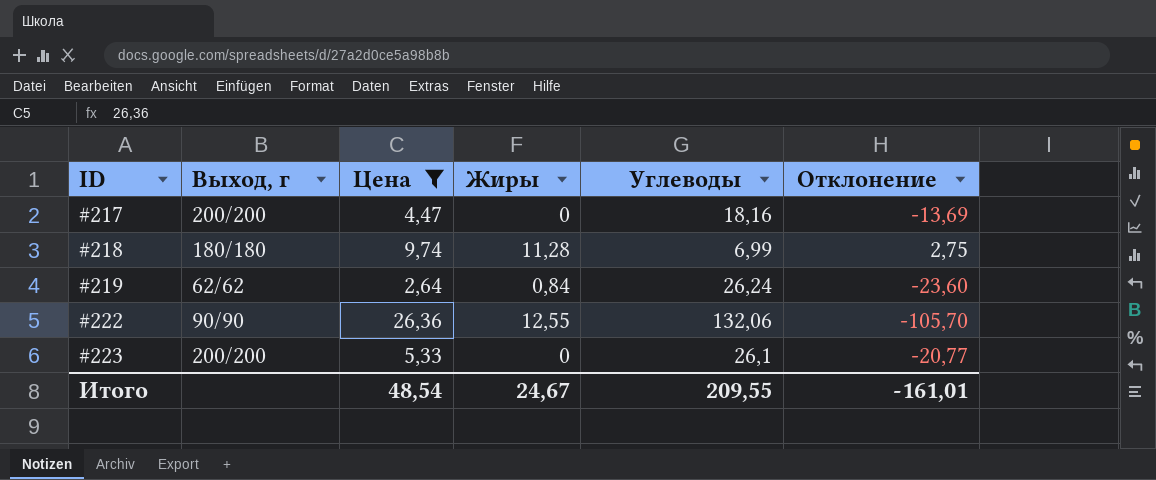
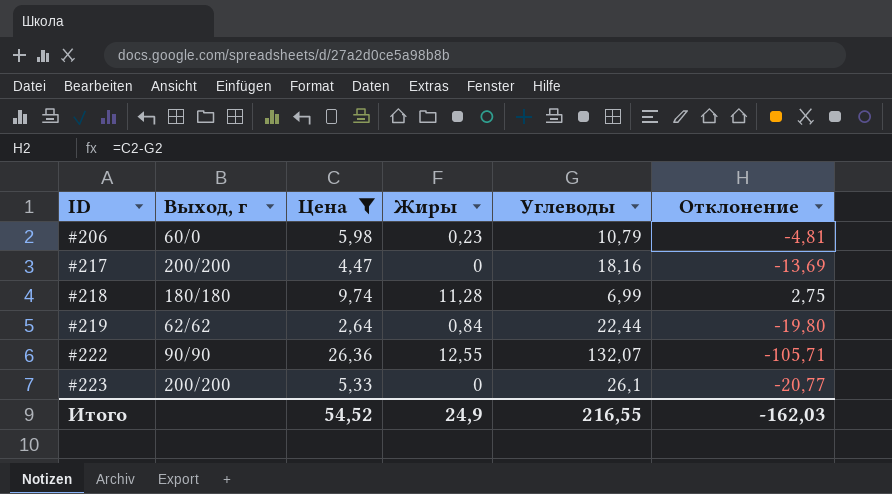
row #206: none -> 60/0 | 5,98 | 0,23 | 10,79 | -4,81
#219 | Углеводы: 26,24 -> 22,44
#219 | Отклонение: -23,60 -> -19,80
#222 | Углеводы: 132,06 -> 132,07
#222 | Отклонение: -105,70 -> -105,71
Итого | Цена: 48,54 -> 54,52
Итого | Жиры: 24,67 -> 24,9
Итого | Углеводы: 209,55 -> 216,55
Итого | Отклонение: -161,01 -> -162,03

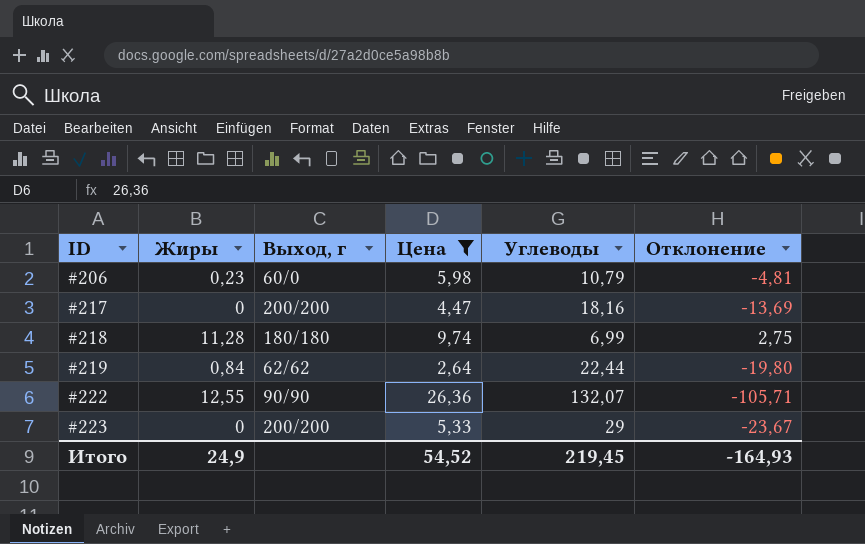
column Жиры | position: 4 -> 2
#223 | Углеводы: 26,1 -> 29
#223 | Отклонение: -20,77 -> -23,67
Итого | Углеводы: 216,55 -> 219,45
Итого | Отклонение: -162,03 -> -164,93

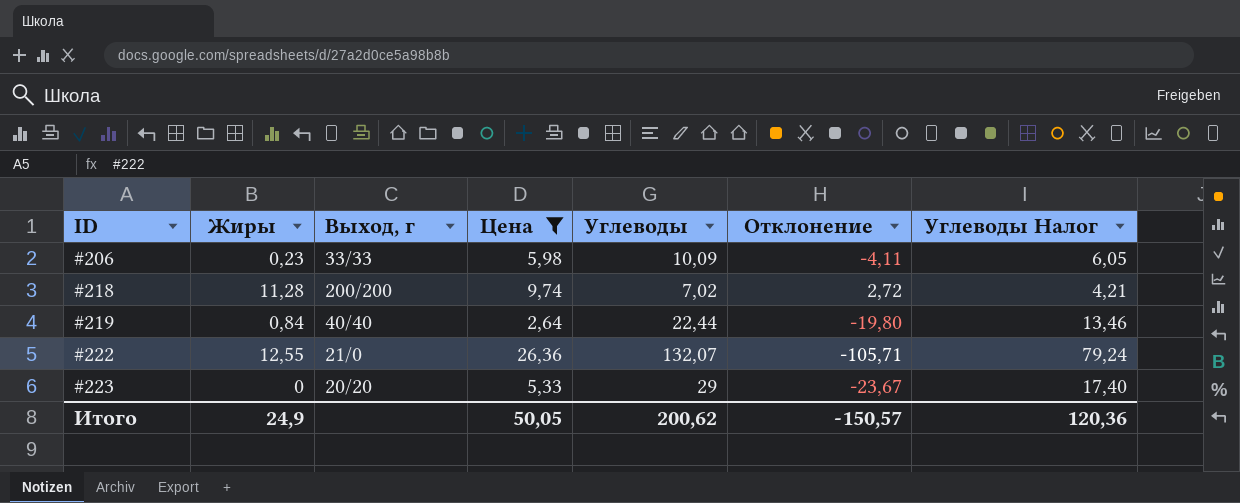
column Углеводы Налог | formula: none -> [Углеводы] * 0,6
row #217: 0 | 200/200 | 4,47 | 18,16 | -13,69 -> none
#206 | Выход, г: 60/0 -> 33/33
#206 | Углеводы: 10,79 -> 10,09
#206 | Отклонение: -4,81 -> -4,11
#218 | Выход, г: 180/180 -> 200/200
#218 | Углеводы: 6,99 -> 7,02
#218 | Отклонение: 2,75 -> 2,72
#219 | Выход, г: 62/62 -> 40/40
#222 | Выход, г: 90/90 -> 21/0
#223 | Выход, г: 200/200 -> 20/20
Итого | Цена: 54,52 -> 50,05
Итого | Углеводы: 219,45 -> 200,62
Итого | Отклонение: -164,93 -> -150,57

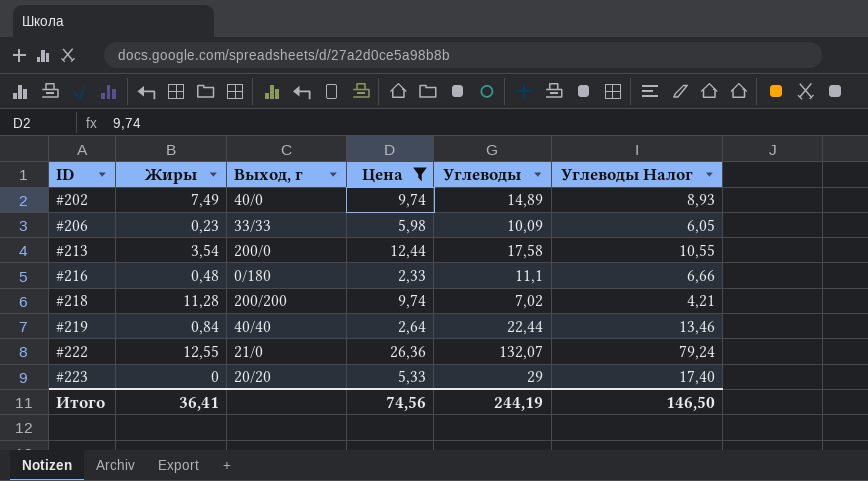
column Отклонение | formula: [Цена] - [Углеводы] -> none
row #202: none -> 7,49 | 40/0 | 9,74 | 14,89 | 8,93
row #213: none -> 3,54 | 200/0 | 12,44 | 17,58 | 10,55
row #216: none -> 0,48 | 0/180 | 2,33 | 11,1 | 6,66
Итого | Жиры: 24,9 -> 36,41
Итого | Цена: 50,05 -> 74,56
Итого | Углеводы: 200,62 -> 244,19
Итого | Углеводы Налог: 120,36 -> 146,50

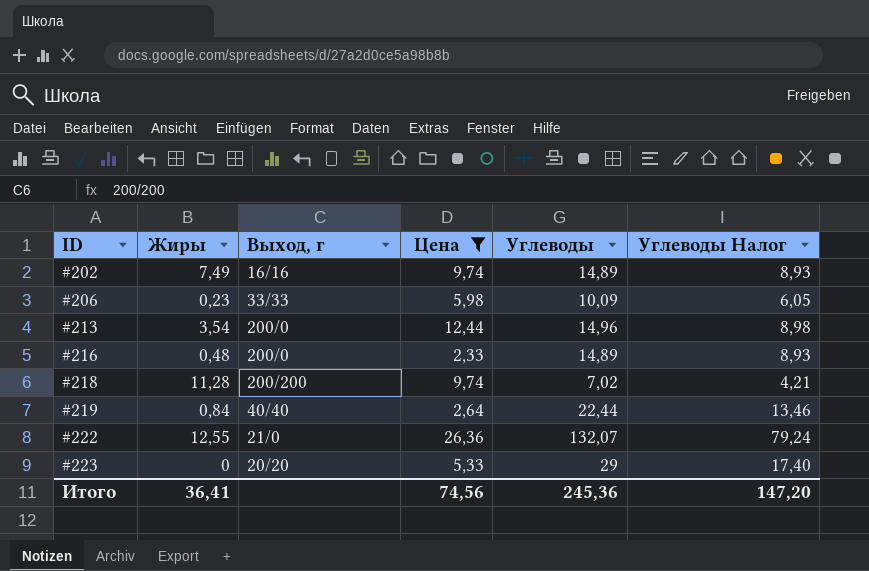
#202 | Выход, г: 40/0 -> 16/16
#213 | Углеводы: 17,58 -> 14,96
#213 | Углеводы Налог: 10,55 -> 8,98
#216 | Выход, г: 0/180 -> 200/0
#216 | Углеводы: 11,1 -> 14,89
#216 | Углеводы Налог: 6,66 -> 8,93
Итого | Углеводы: 244,19 -> 245,36
Итого | Углеводы Налог: 146,50 -> 147,20

